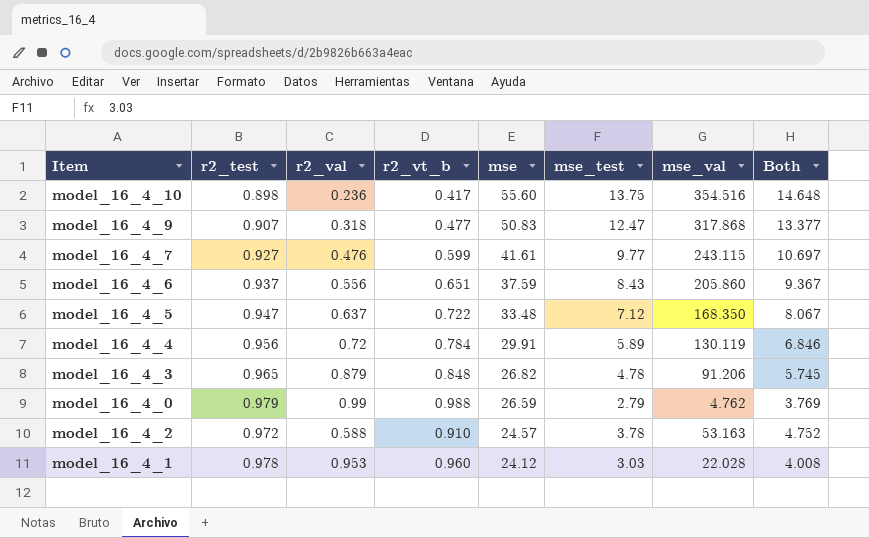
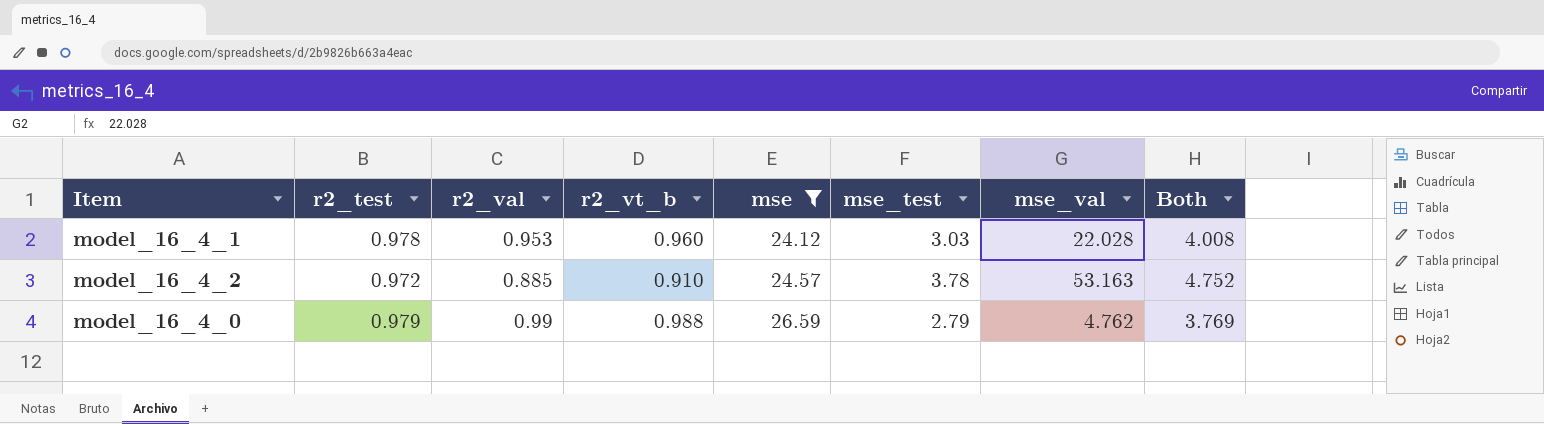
filter: none -> mse <= 26.59
row order: mse descending -> mse ascending
model_16_4_2 | r2_val: 0.588 -> 0.885

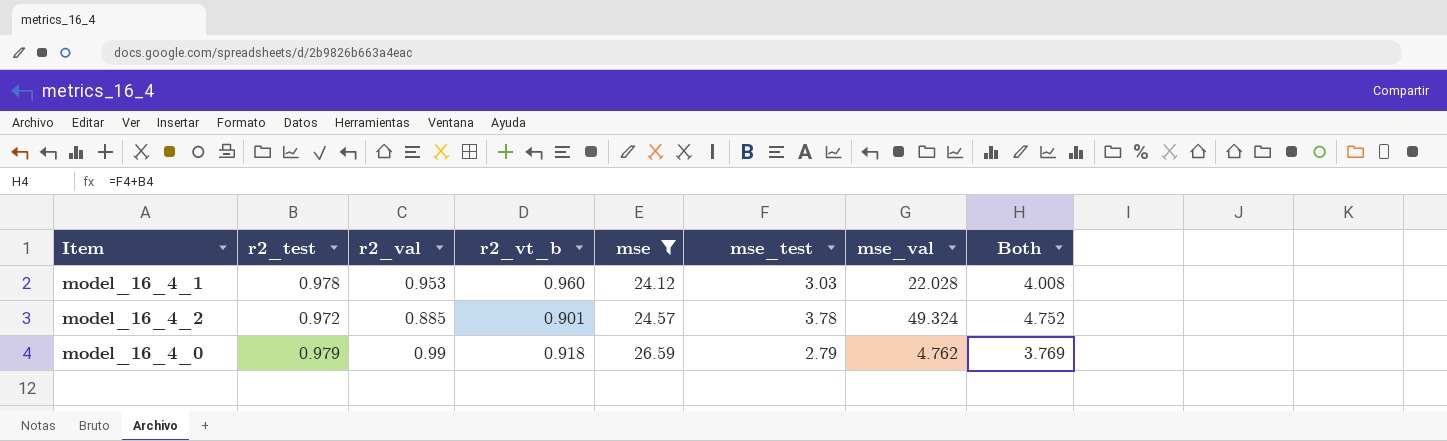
model_16_4_2 | r2_vt_b: 0.910 -> 0.901
model_16_4_2 | mse_val: 53.163 -> 49.324
model_16_4_0 | r2_vt_b: 0.988 -> 0.918

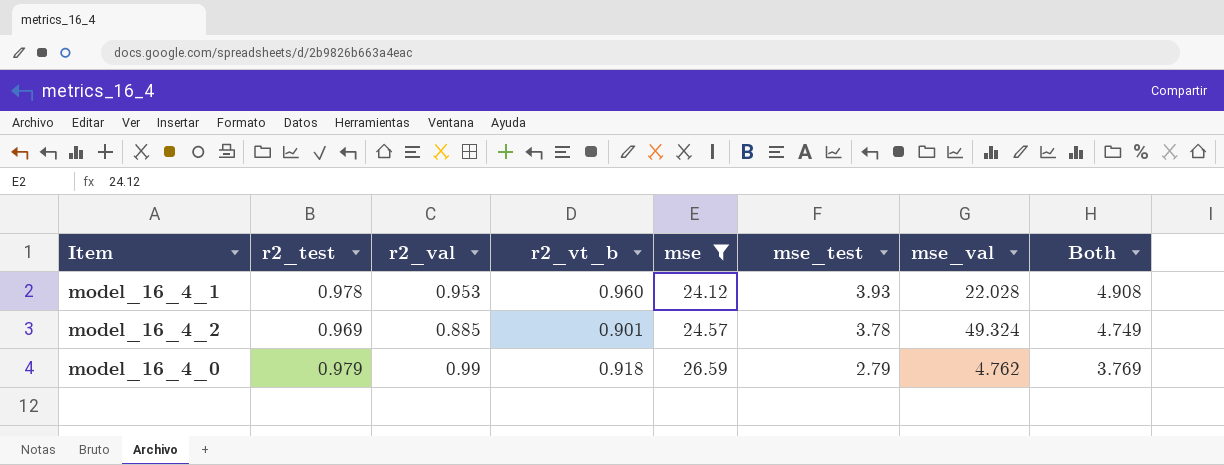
model_16_4_1 | mse_test: 3.03 -> 3.93
model_16_4_1 | Both: 4.008 -> 4.908
model_16_4_2 | r2_test: 0.972 -> 0.969
model_16_4_2 | Both: 4.752 -> 4.749

